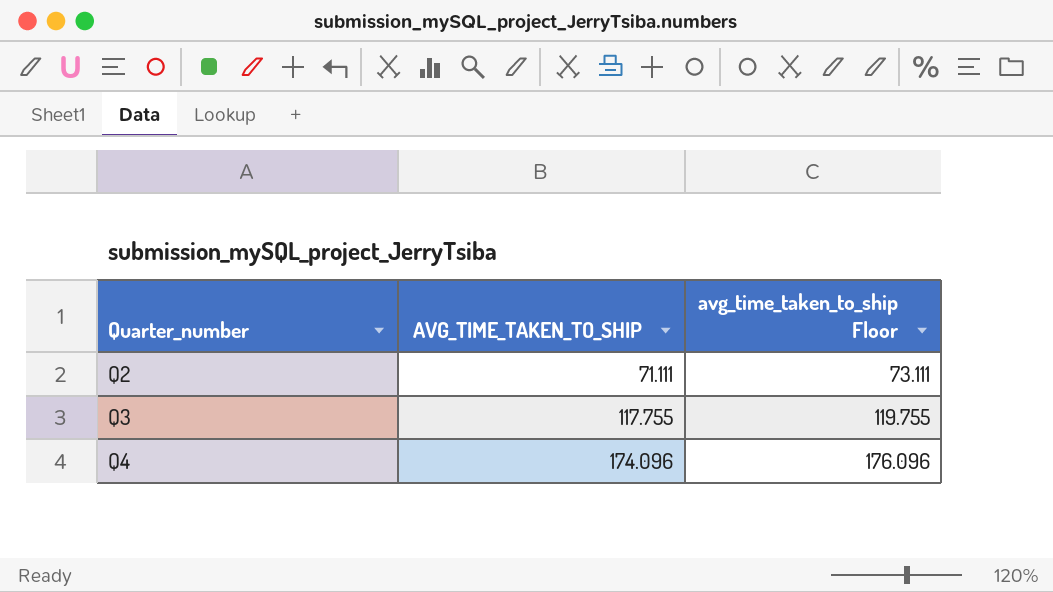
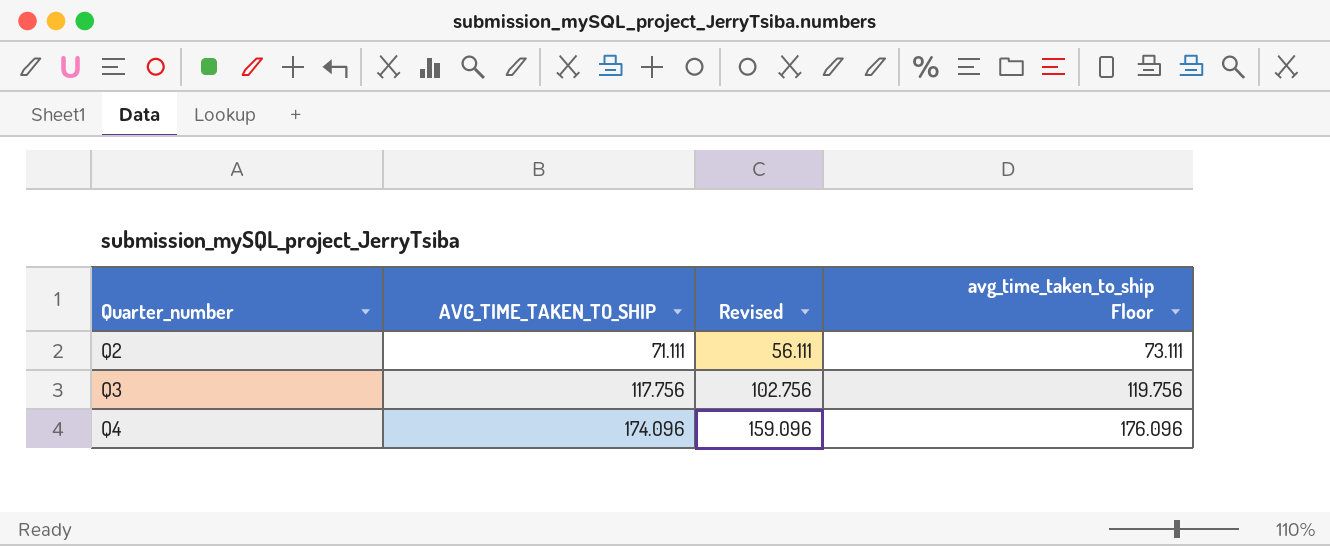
column Revised | formula: none -> [AVG_TIME_TAKEN_TO_SHIP] - 15
Q3 | AVG_TIME_TAKEN_TO_SHIP: 117.755 -> 117.756
Q3 | avg_time_taken_to_ship Floor: 119.755 -> 119.756

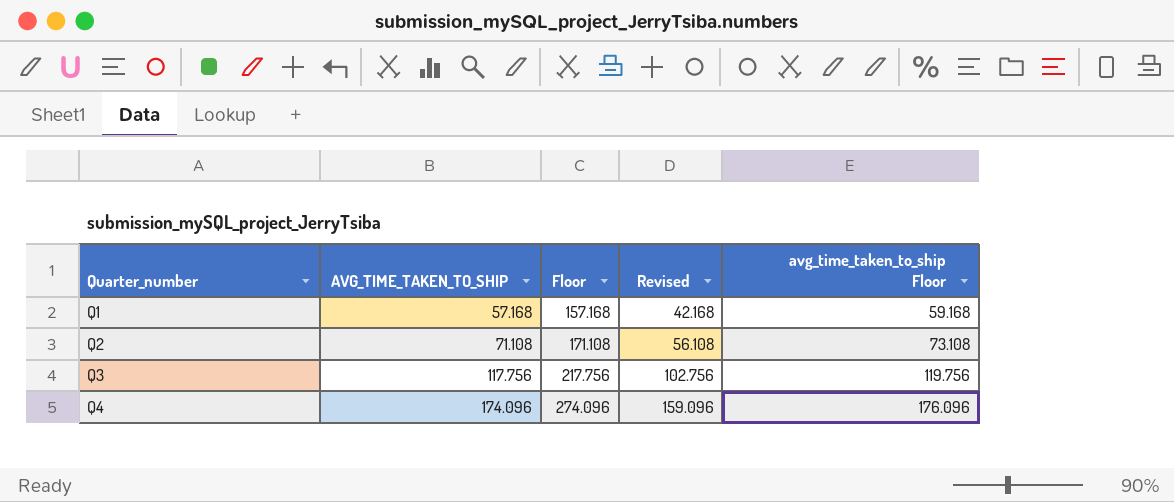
column Floor | formula: none -> [AVG_TIME_TAKEN_TO_SHIP] + 100
row Q1: none -> 57.168 | 157.168 | 42.168 | 59.168
Q2 | AVG_TIME_TAKEN_TO_SHIP: 71.111 -> 71.108
Q2 | Revised: 56.111 -> 56.108
Q2 | avg_time_taken_to_ship Floor: 73.111 -> 73.108

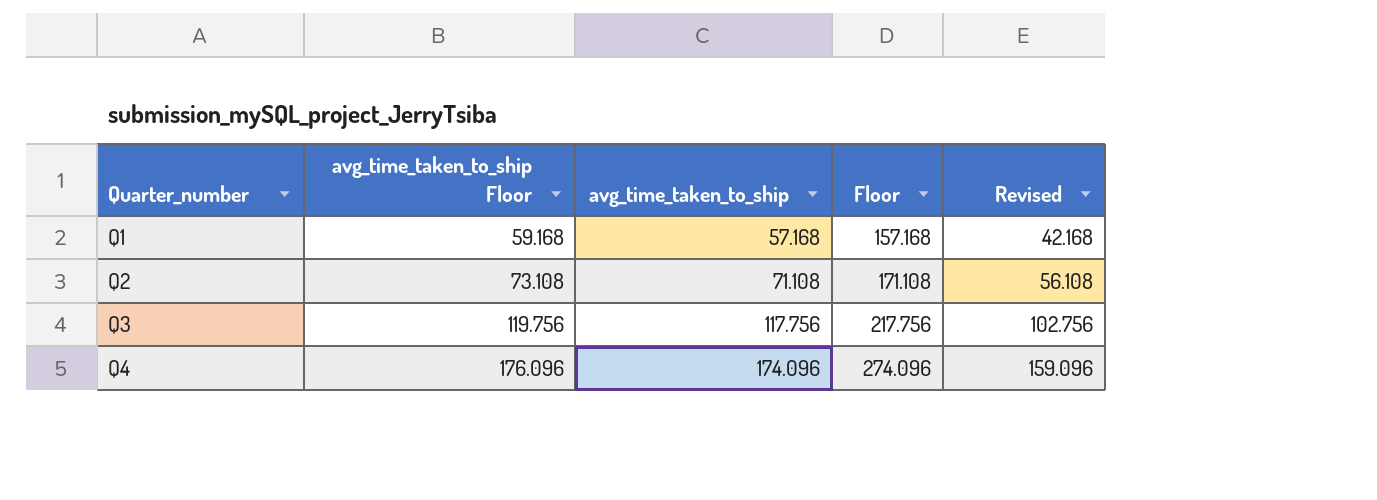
column avg_time_taken_to_ship Floor | position: 5 -> 2
column name: AVG_TIME_TAKEN_TO_SHIP -> avg_time_taken_to_ship

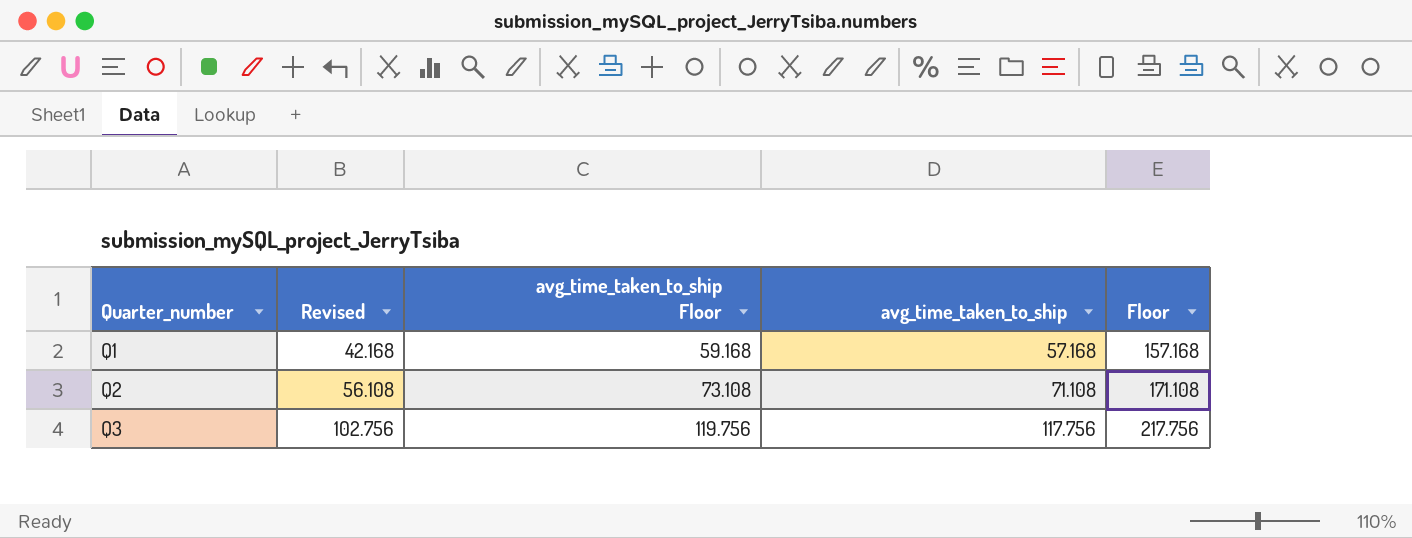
column Revised | position: 5 -> 2
row Q4: 176.096 | 174.096 | 274.096 | 159.096 -> none

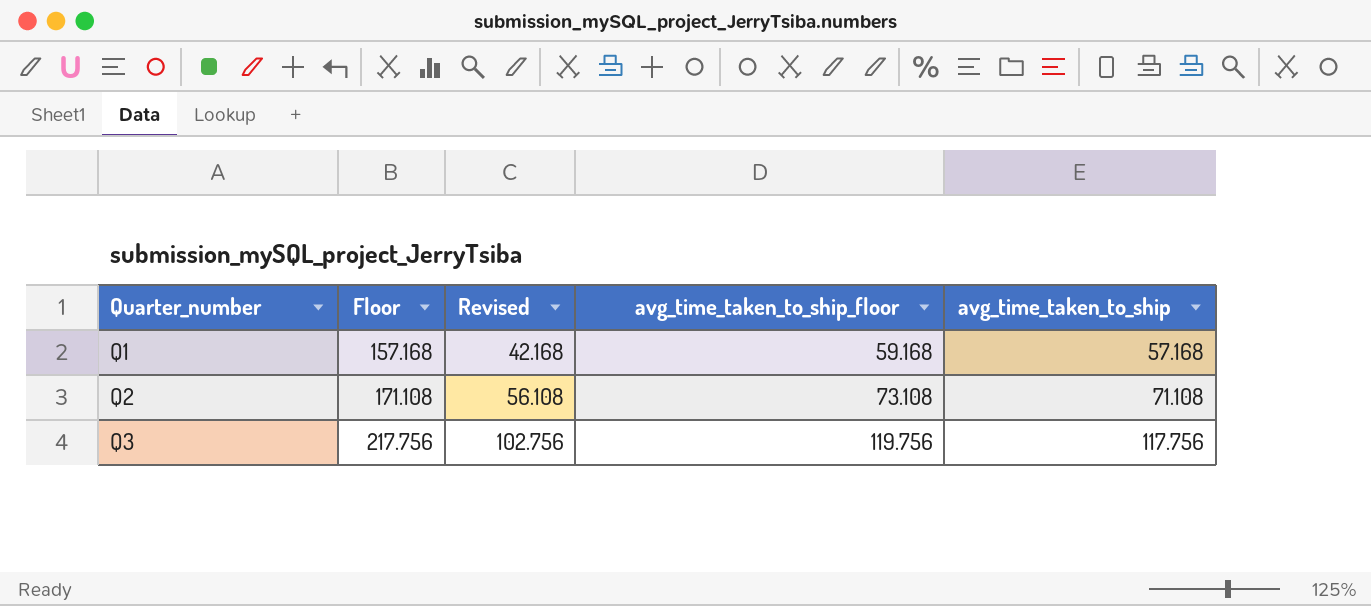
column Floor | position: 5 -> 2
column name: avg_time_taken_to_ship Floor -> avg_time_taken_to_ship_floor

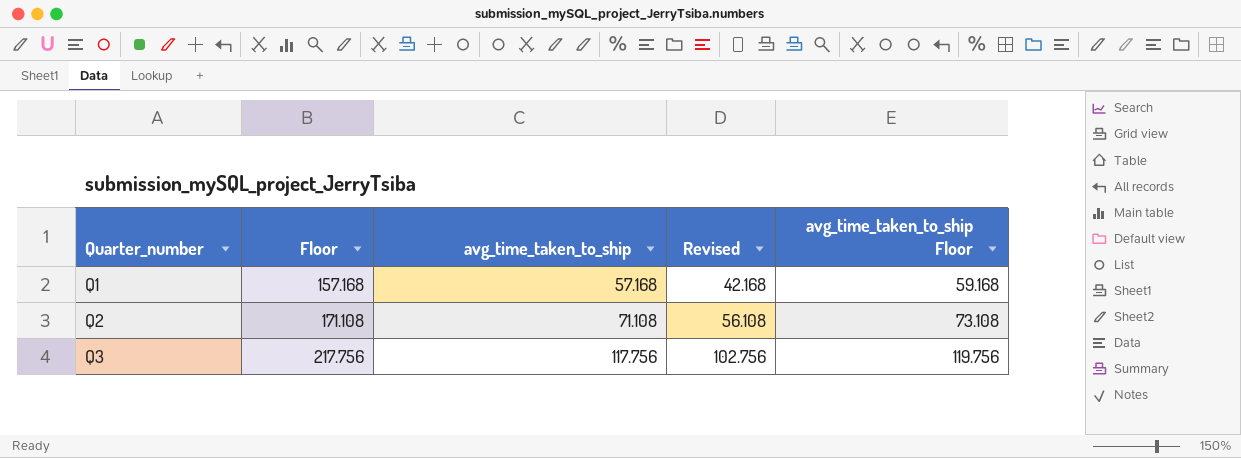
column avg_time_taken_to_ship | position: 5 -> 3
column name: avg_time_taken_to_ship_floor -> avg_time_taken_to_ship Floor

